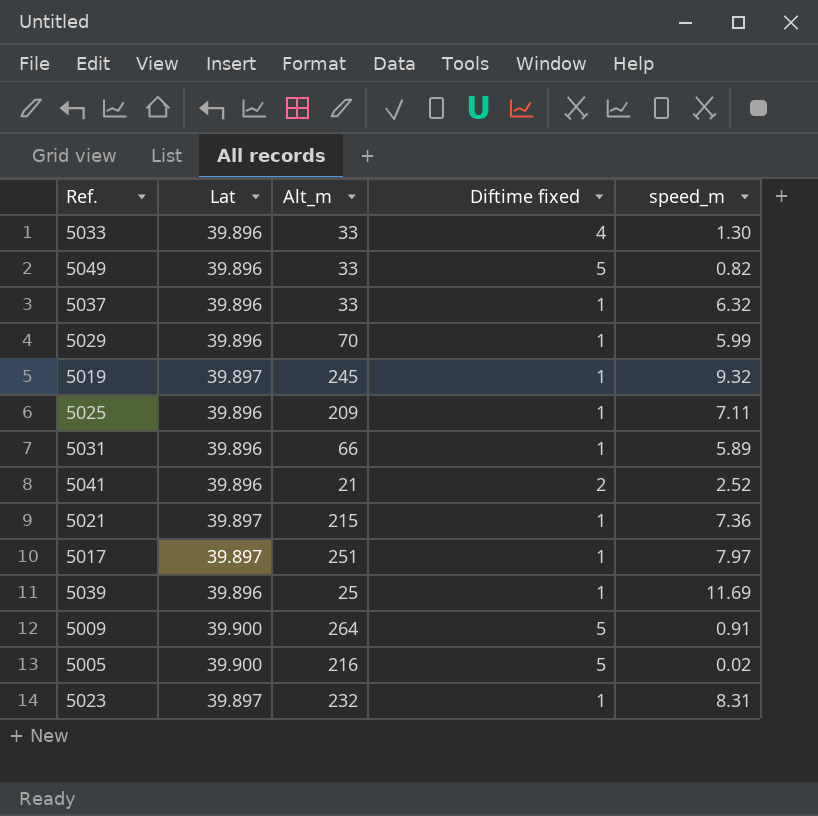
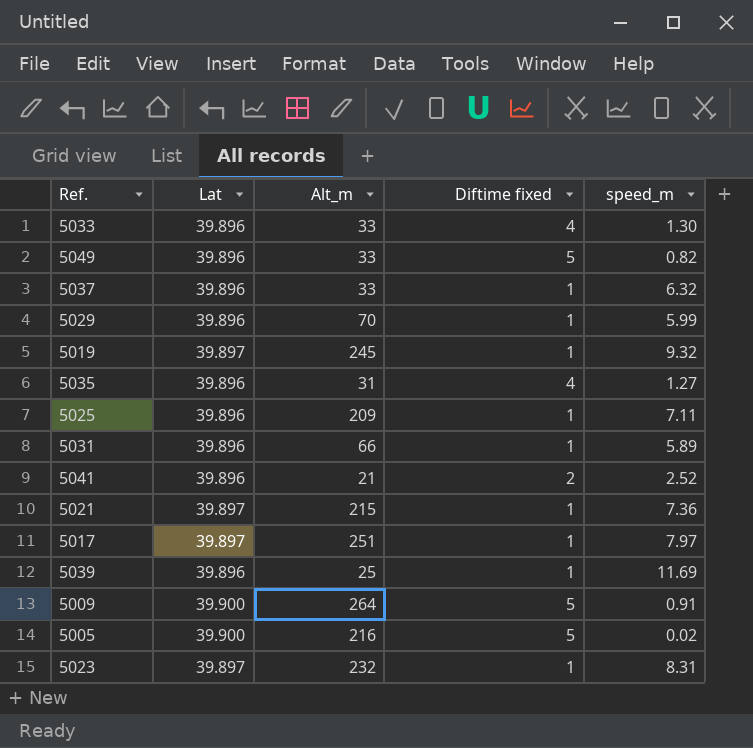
row 5035: none -> 39.896 | 31 | 4 | 1.27

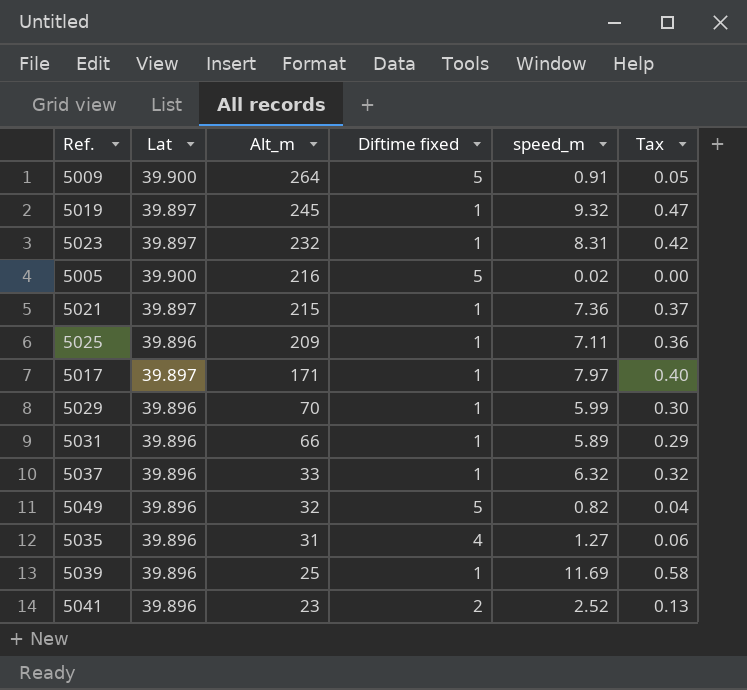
row order: none -> Alt_m descending
column Tax | formula: none -> [speed_m] * 0.05
row 5033: 39.896 | 33 | 4 | 1.30 -> none
5017 | Alt_m: 251 -> 171
5049 | Alt_m: 33 -> 32
5041 | Alt_m: 21 -> 23

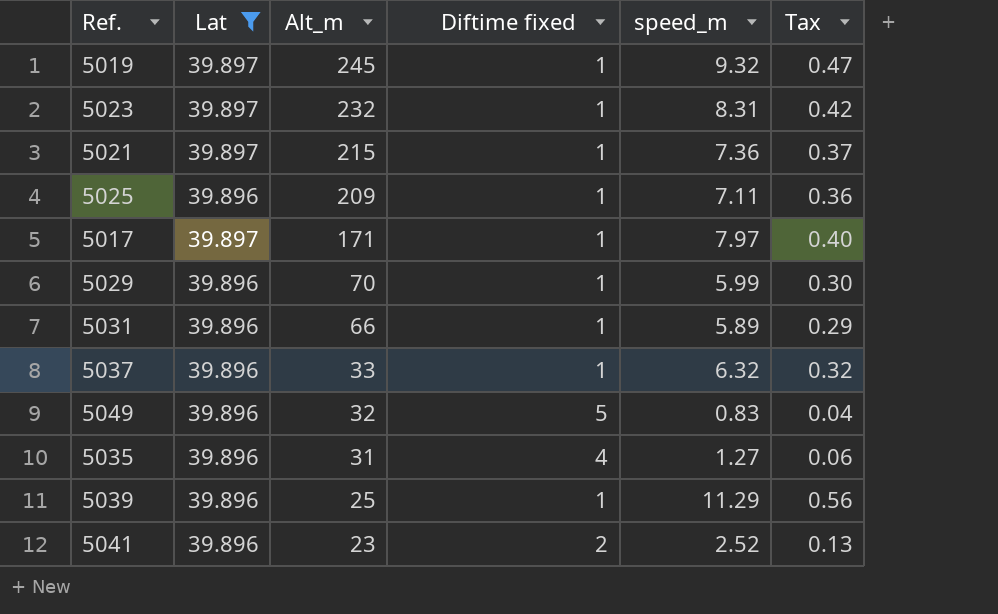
filter: none -> Lat != 39.900
5049 | speed_m: 0.82 -> 0.83
5039 | speed_m: 11.69 -> 11.29
5039 | Tax: 0.58 -> 0.56

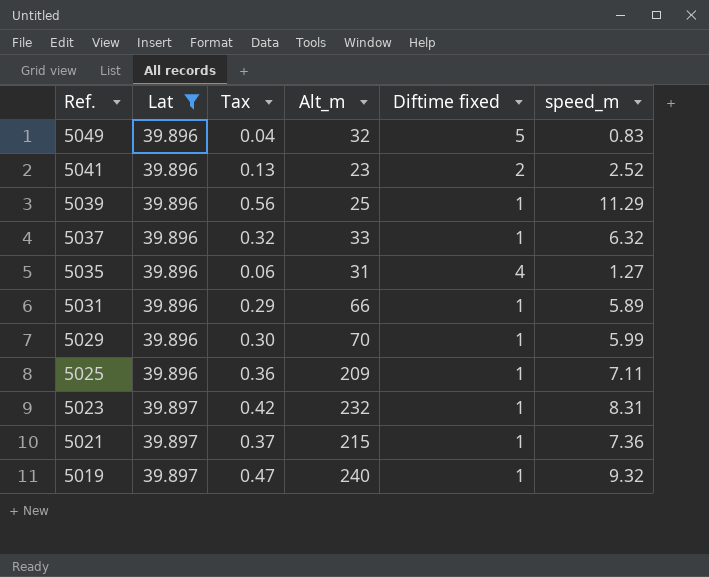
row order: Alt_m descending -> Ref. descending
column Tax | position: 6 -> 3
row 5017: 39.897 | 171 | 1 | 7.97 | 0.40 -> none
5019 | Alt_m: 245 -> 240

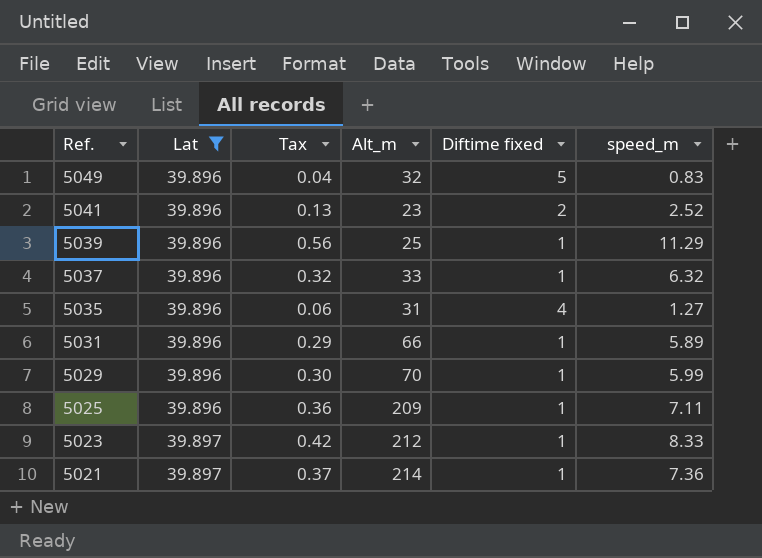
row 5019: 39.897 | 0.47 | 240 | 1 | 9.32 -> none
5023 | Alt_m: 232 -> 212
5023 | speed_m: 8.31 -> 8.33
5021 | Alt_m: 215 -> 214

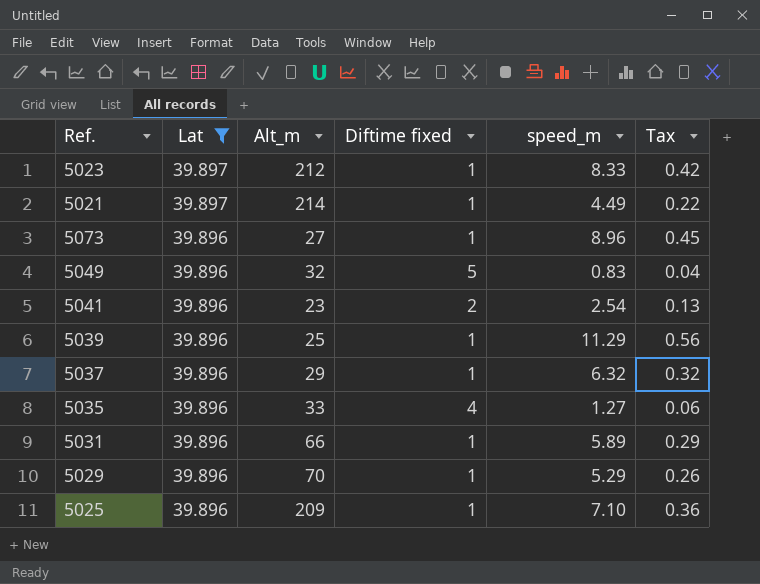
row order: Ref. descending -> Lat descending
column Tax | position: 3 -> 6
5021 | speed_m: 7.36 -> 4.49
5021 | Tax: 0.37 -> 0.22
row 5073: none -> 39.896 | 27 | 1 | 8.96 | 0.45
5041 | speed_m: 2.52 -> 2.54
5037 | Alt_m: 33 -> 29
5035 | Alt_m: 31 -> 33
5029 | speed_m: 5.99 -> 5.29
5029 | Tax: 0.30 -> 0.26
5025 | speed_m: 7.11 -> 7.10

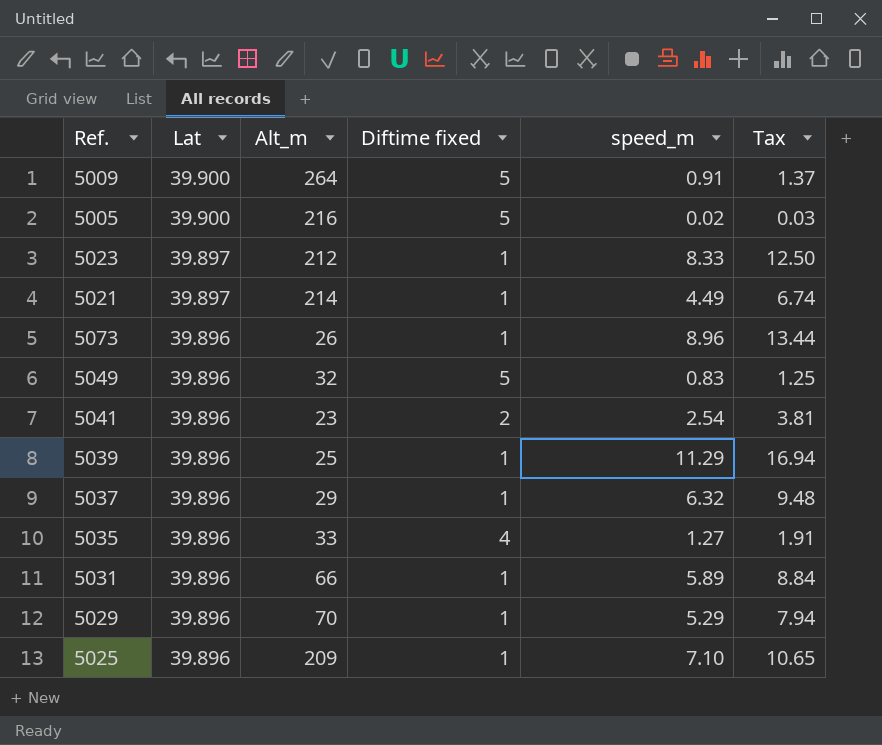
filter: Lat != 39.900 -> none
column Tax | formula: [speed_m] * 0.05 -> [speed_m] * 1.5
5073 | Alt_m: 27 -> 26

